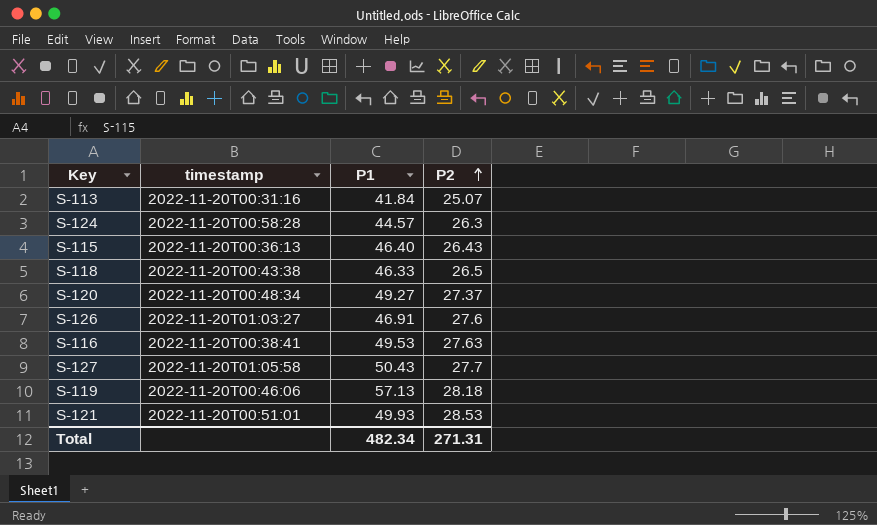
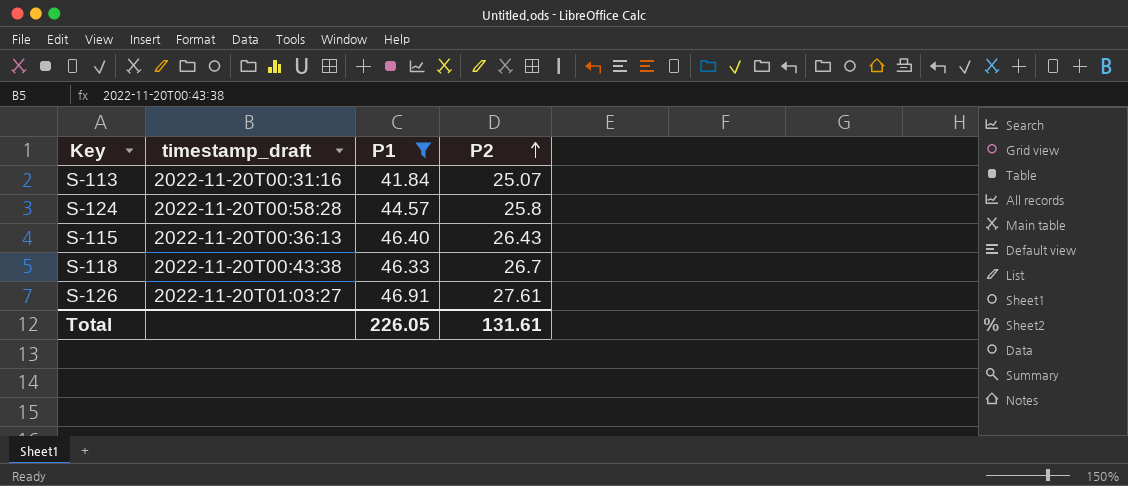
filter: none -> P1 <= 46.91
column name: timestamp -> timestamp_draft
S-124 | P2: 26.3 -> 25.8
S-118 | P2: 26.5 -> 26.7
S-126 | P2: 27.6 -> 27.61
Total | P1: 482.34 -> 226.05
Total | P2: 271.31 -> 131.61

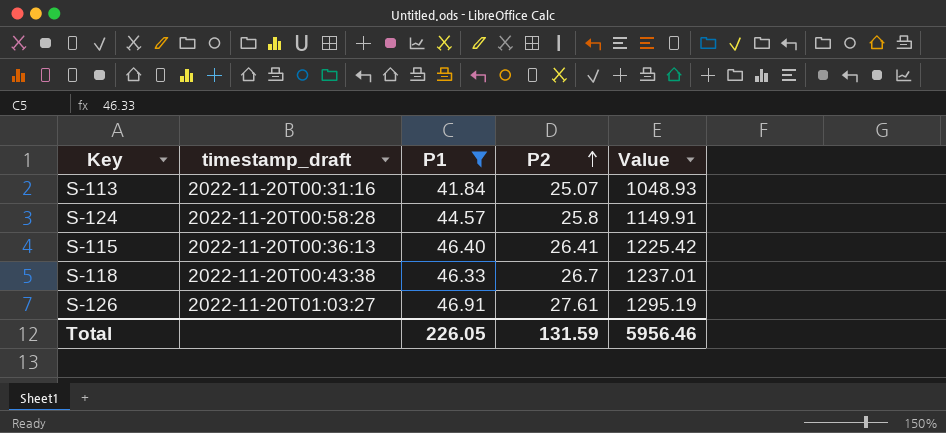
column Value | formula: none -> [P1] * [P2]
S-115 | P2: 26.43 -> 26.41
Total | P2: 131.61 -> 131.59

